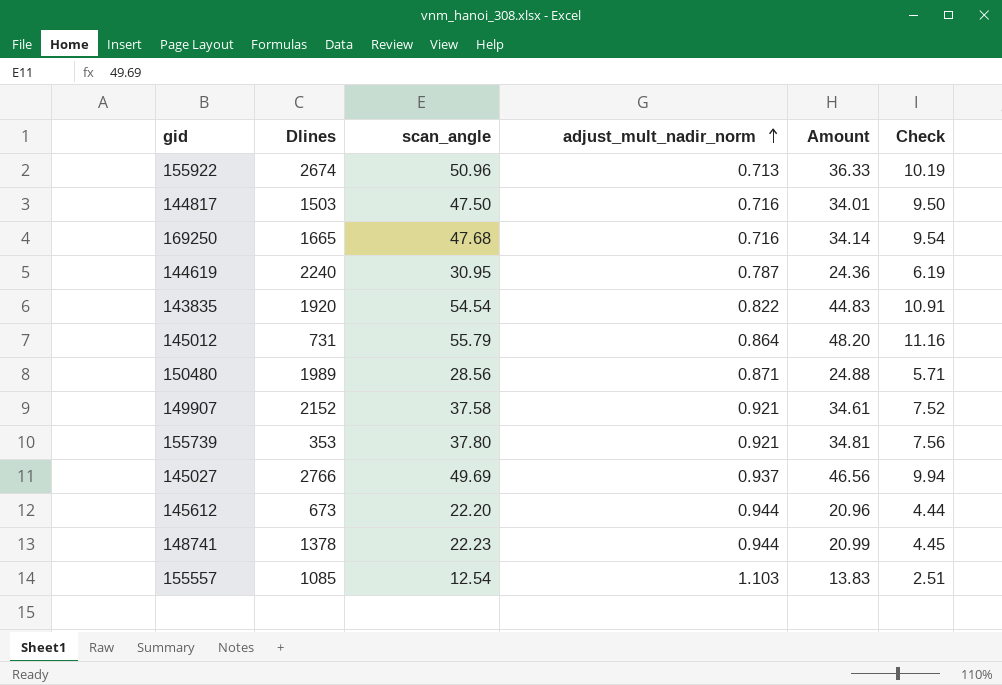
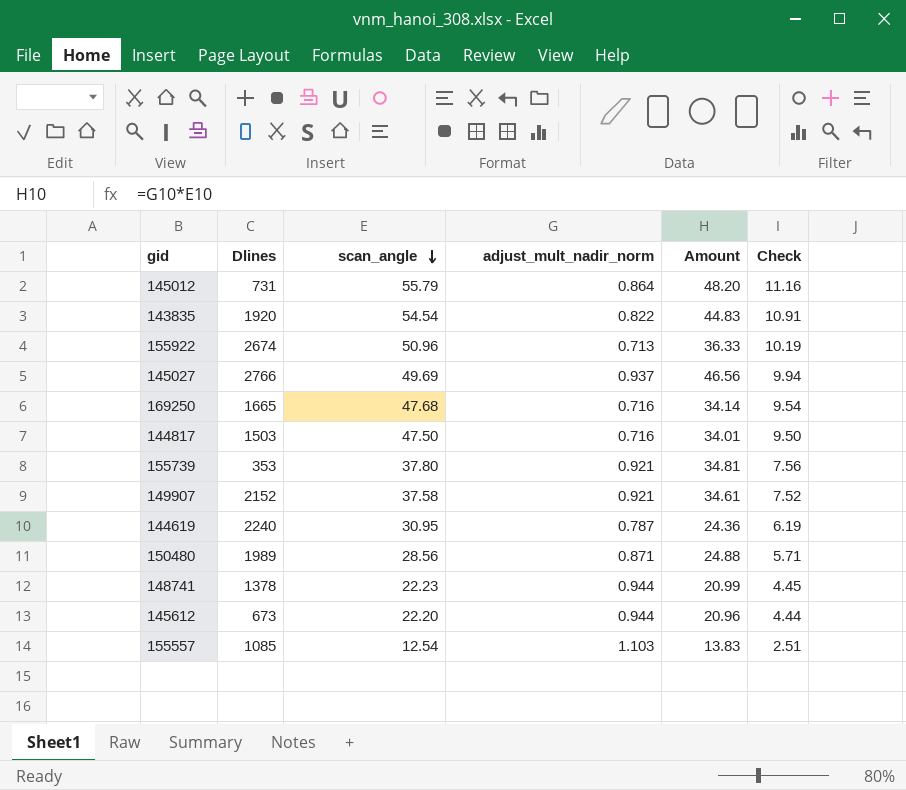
row order: adjust_mult_nadir_norm ascending -> scan_angle descending

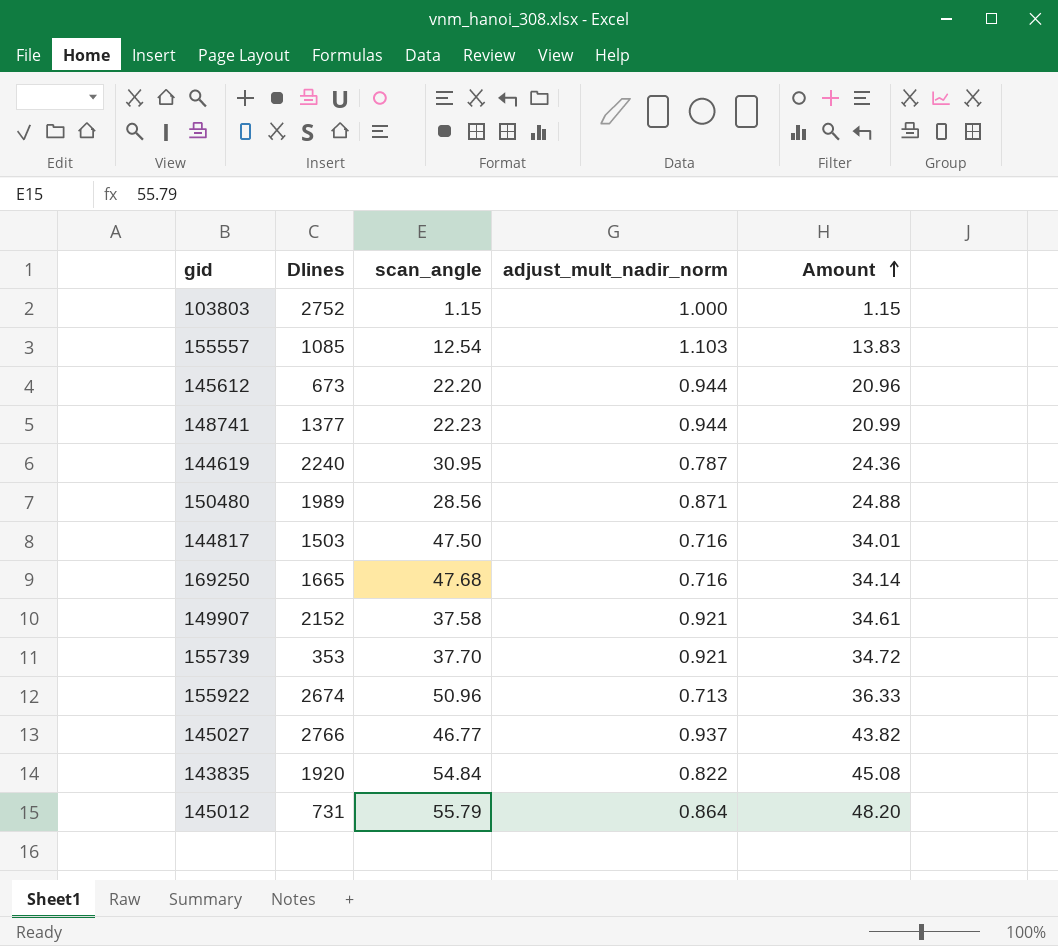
row order: scan_angle descending -> Amount ascending
column Check | formula: [scan_angle] * 0.2 -> none
row 103803: none -> 2752 | 1.15 | 1.000 | 1.15
148741 | Dlines: 1378 -> 1377
155739 | scan_angle: 37.80 -> 37.70
155739 | Amount: 34.81 -> 34.72
145027 | scan_angle: 49.69 -> 46.77
145027 | Amount: 46.56 -> 43.82
143835 | scan_angle: 54.54 -> 54.84
143835 | Amount: 44.83 -> 45.08

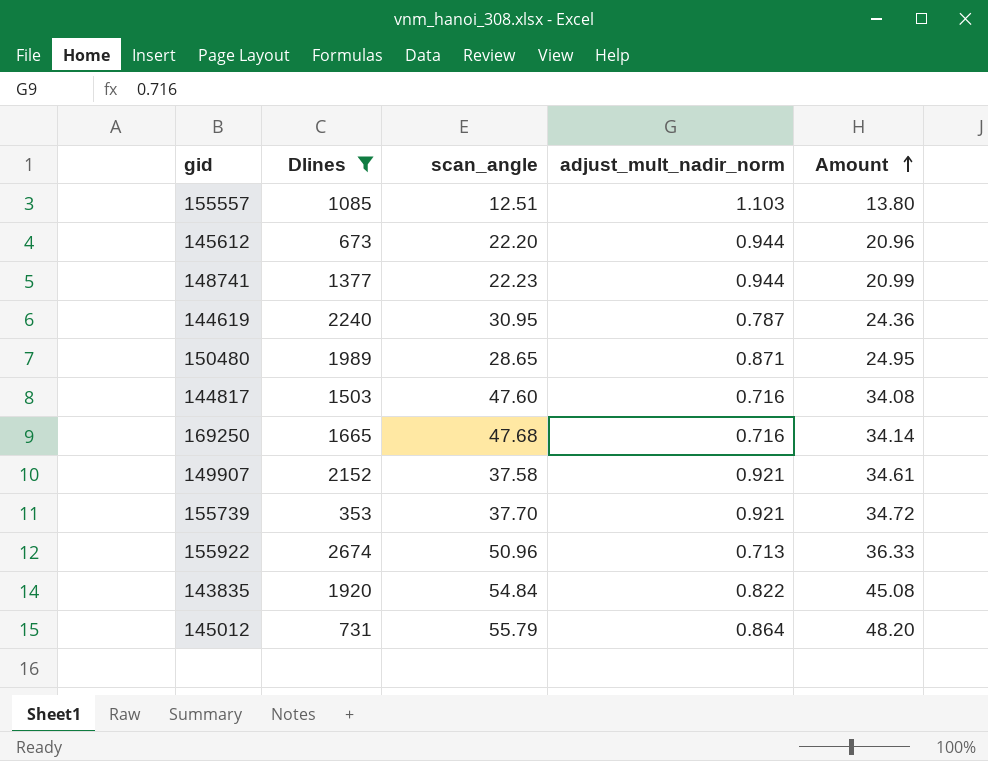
filter: none -> Dlines <= 2674
155557 | scan_angle: 12.54 -> 12.51
155557 | Amount: 13.83 -> 13.80
150480 | scan_angle: 28.56 -> 28.65
150480 | Amount: 24.88 -> 24.95
144817 | scan_angle: 47.50 -> 47.60
144817 | Amount: 34.01 -> 34.08

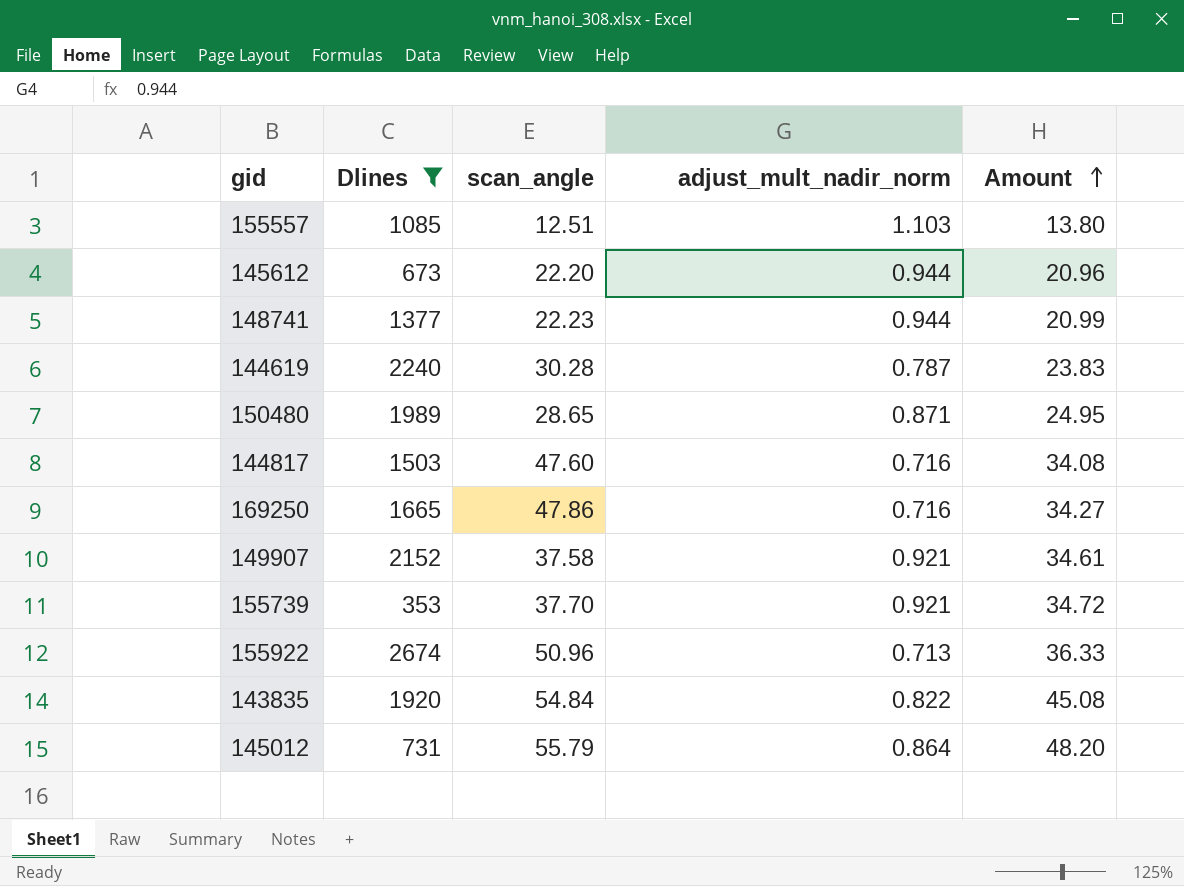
144619 | scan_angle: 30.95 -> 30.28
144619 | Amount: 24.36 -> 23.83
169250 | scan_angle: 47.68 -> 47.86
169250 | Amount: 34.14 -> 34.27

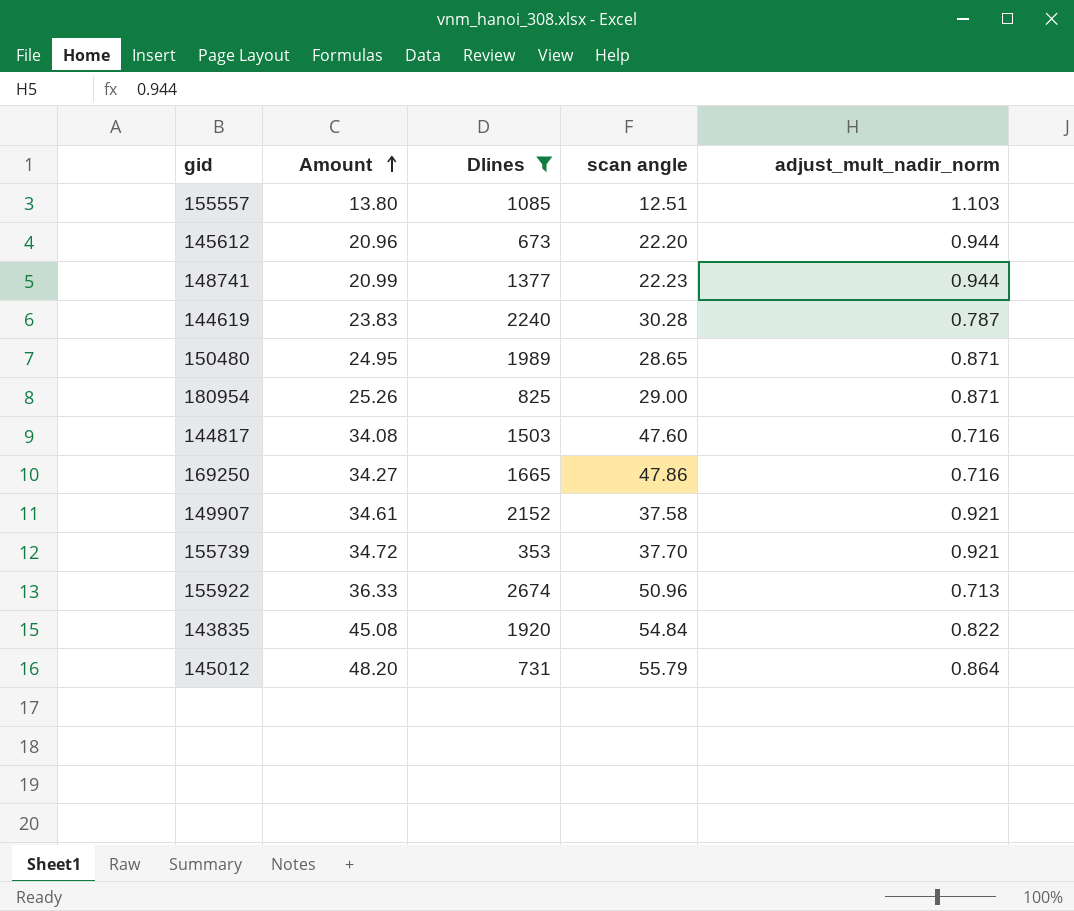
column Amount | position: 5 -> 2
column name: scan_angle -> scan angle
row 180954: none -> 25.26 | 825 | 29.00 | 0.871

